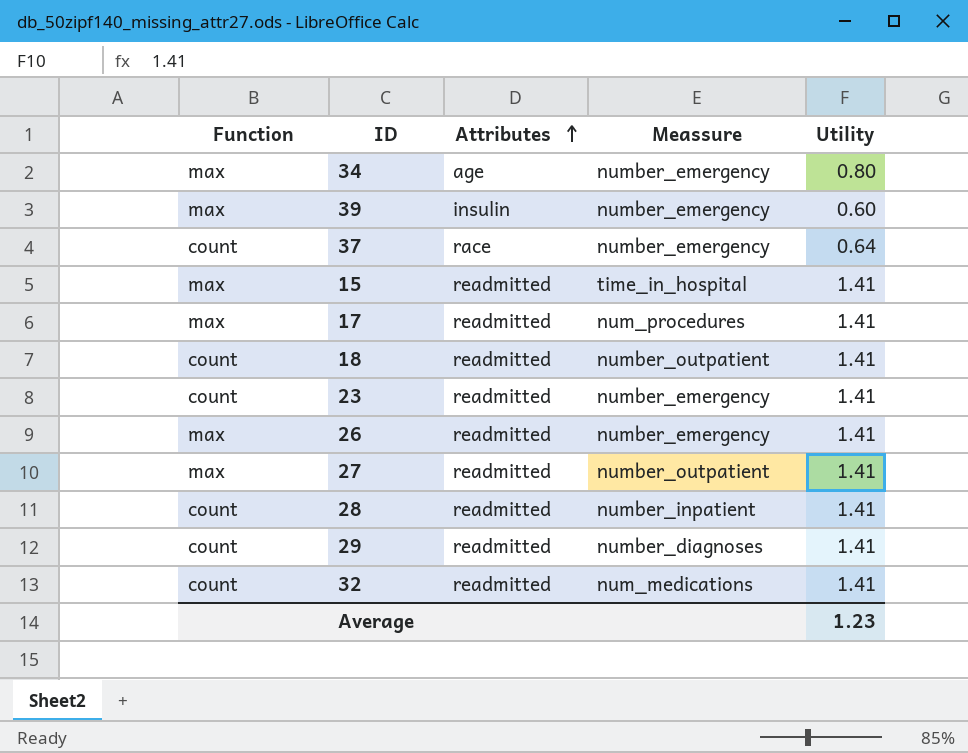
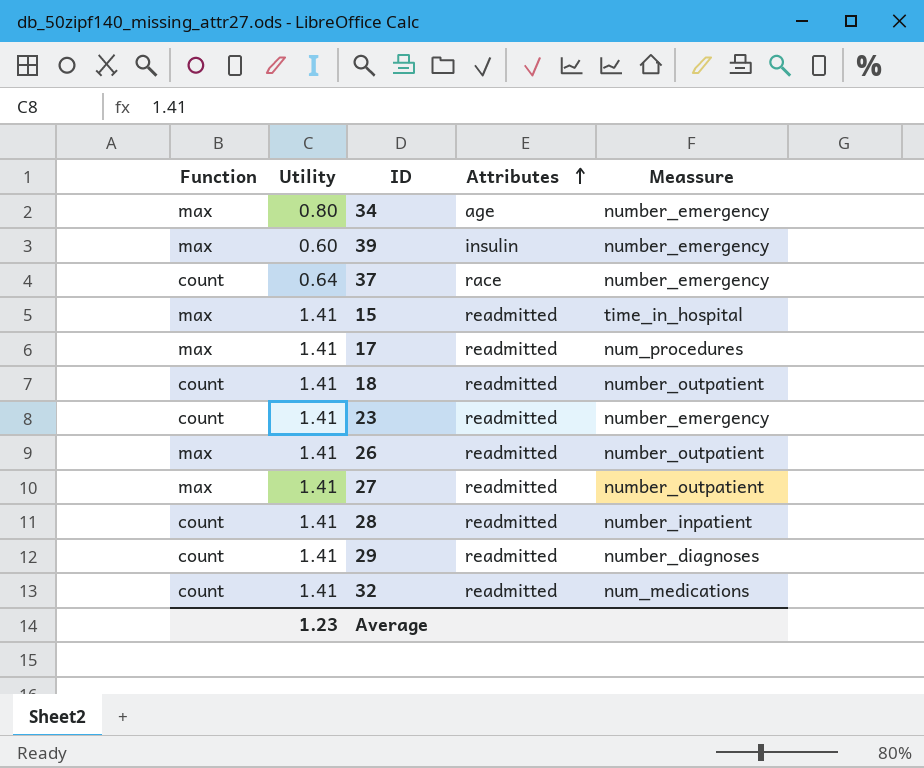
column Utility | position: 5 -> 2
26 | Meassure: number_emergency -> number_outpatient

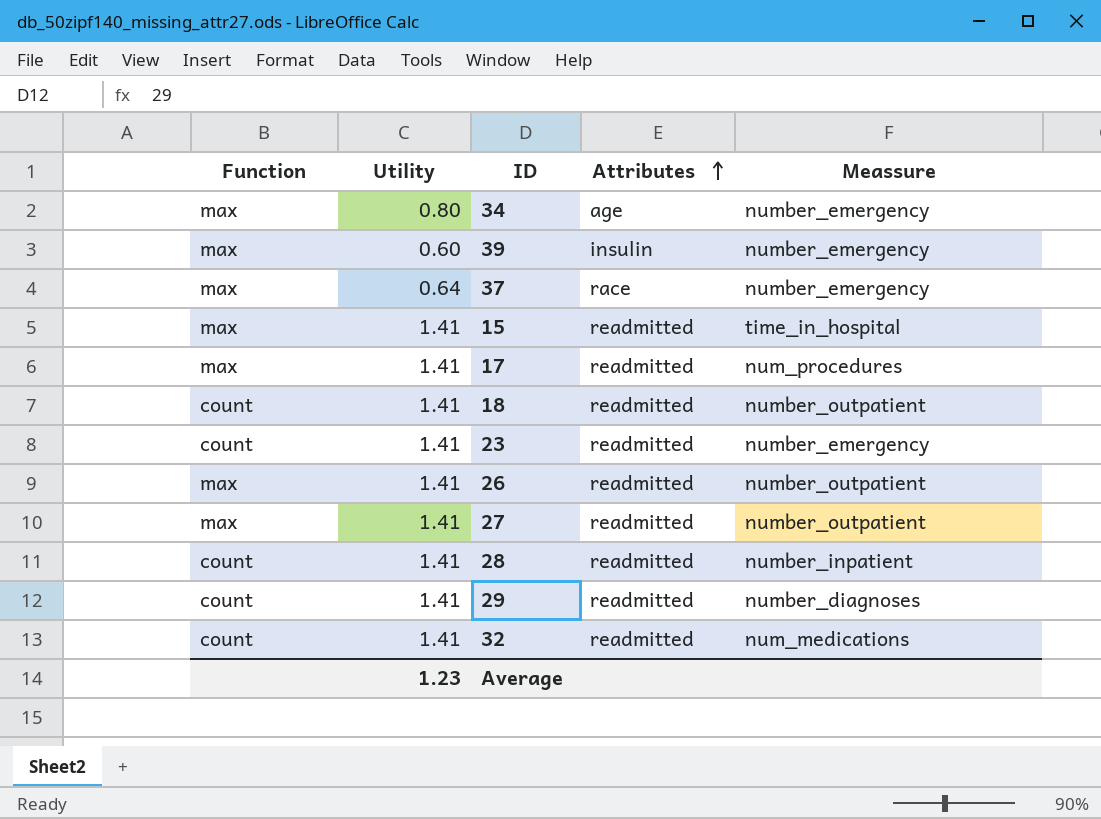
37 | Function: count -> max

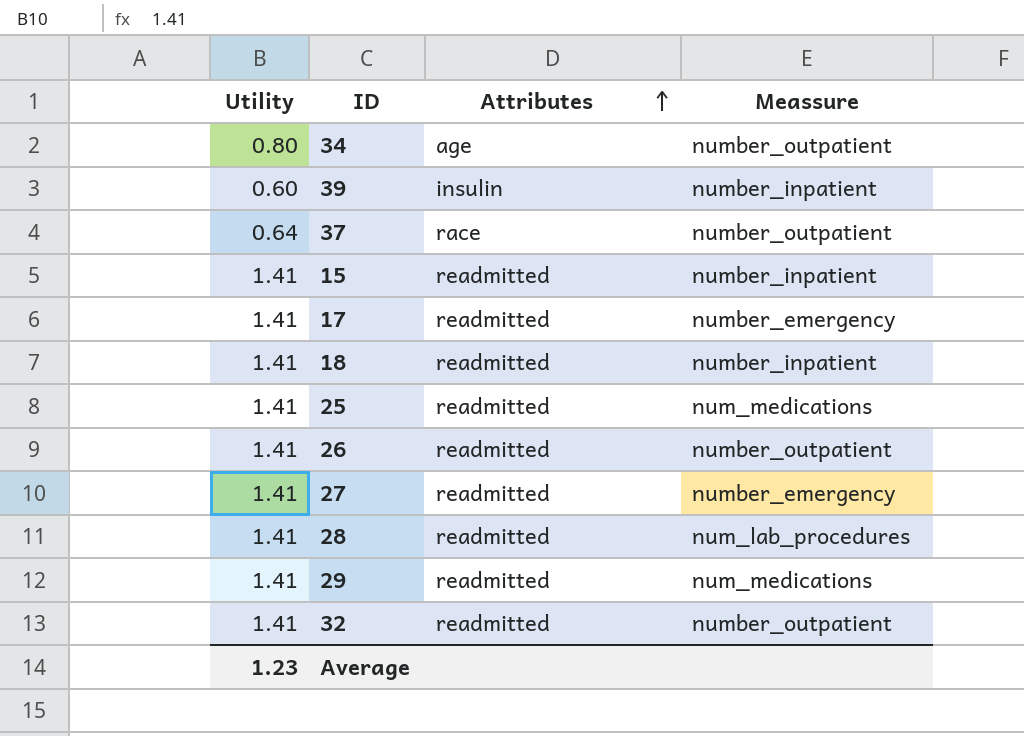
column Function | position: 1 -> none
row 23: count | 1.41 | readmitted | number_emergency -> none
34 | Meassure: number_emergency -> number_outpatient
39 | Meassure: number_emergency -> number_inpatient
37 | Meassure: number_emergency -> number_outpatient
15 | Meassure: time_in_hospital -> number_inpatient
17 | Meassure: num_procedures -> number_emergency
18 | Meassure: number_outpatient -> number_inpatient
row 25: none -> 1.41 | readmitted | num_medications
27 | Meassure: number_outpatient -> number_emergency
28 | Meassure: number_inpatient -> num_lab_procedures
29 | Meassure: number_diagnoses -> num_medications
32 | Meassure: num_medications -> number_outpatient

